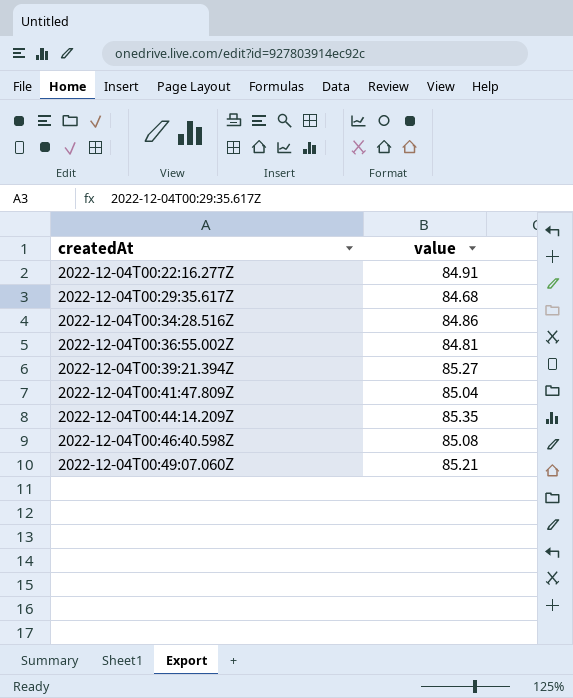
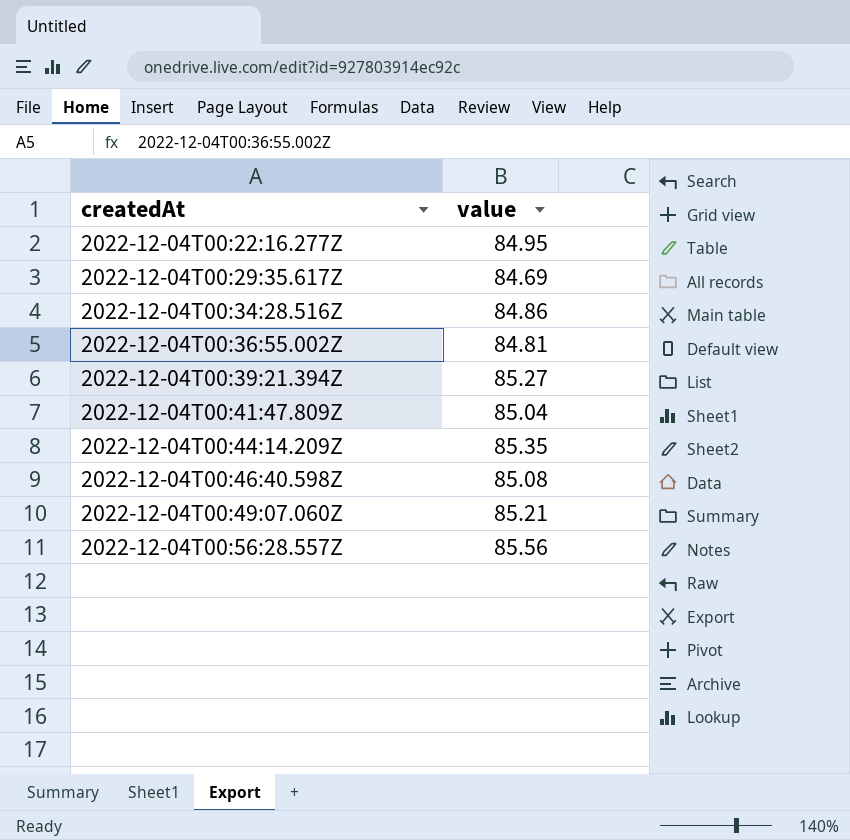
2022-12-04T00:22:16.277Z | value: 84.91 -> 84.95
2022-12-04T00:29:35.617Z | value: 84.68 -> 84.69
row 2022-12-04T00:56:28.557Z: none -> 85.56

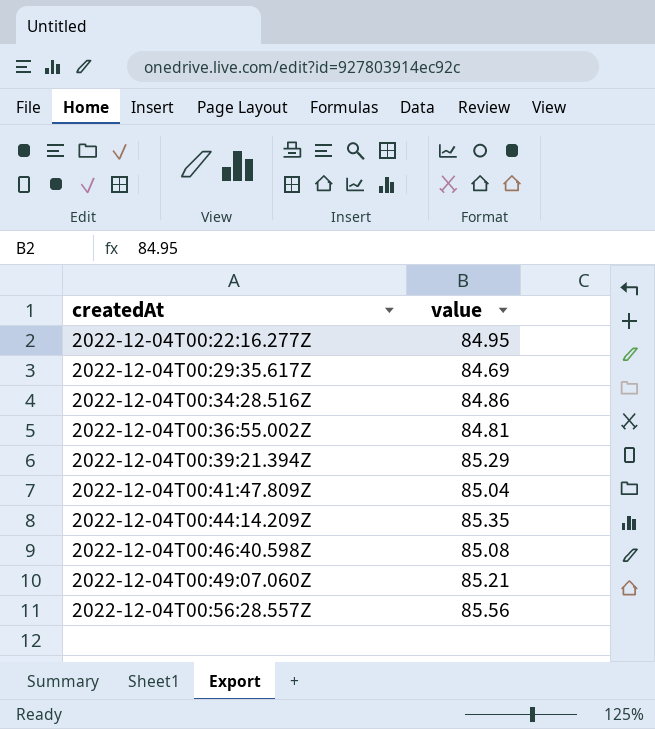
2022-12-04T00:39:21.394Z | value: 85.27 -> 85.29

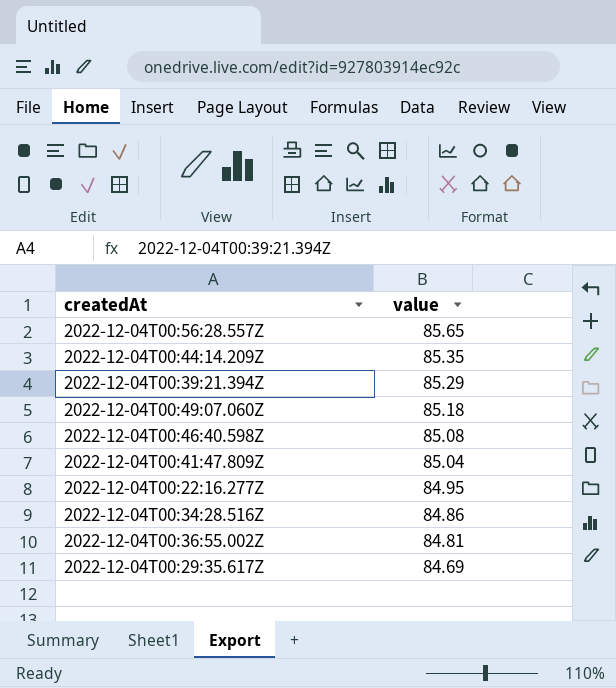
row order: createdAt ascending -> value descending
2022-12-04T00:56:28.557Z | value: 85.56 -> 85.65
2022-12-04T00:49:07.060Z | value: 85.21 -> 85.18

